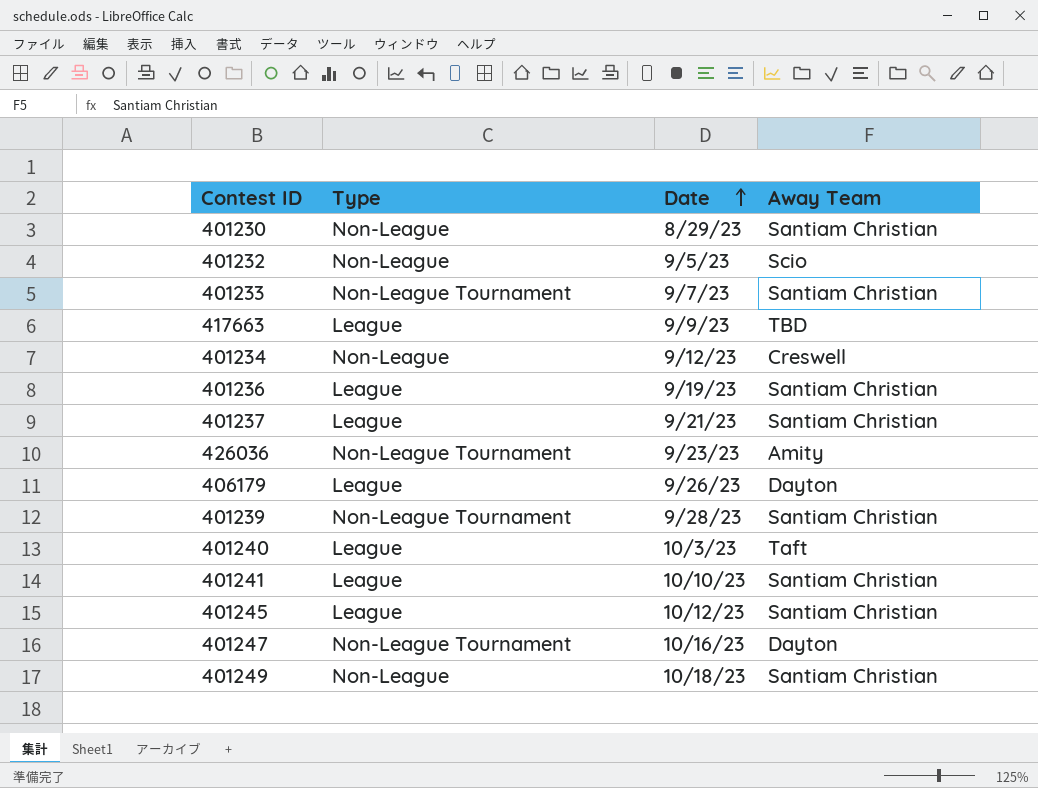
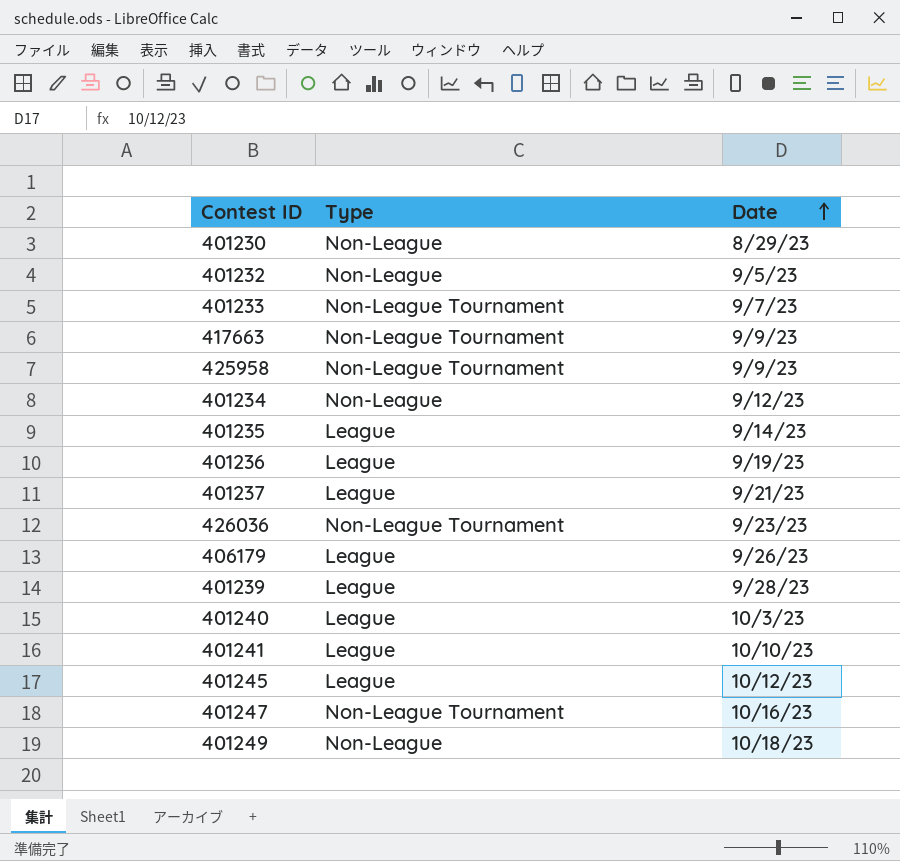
column Away Team | position: 4 -> none
417663 | Type: League -> Non-League Tournament
row 425958: none -> Non-League Tournament | 9/9/23
row 401235: none -> League | 9/14/23
401239 | Type: Non-League Tournament -> League

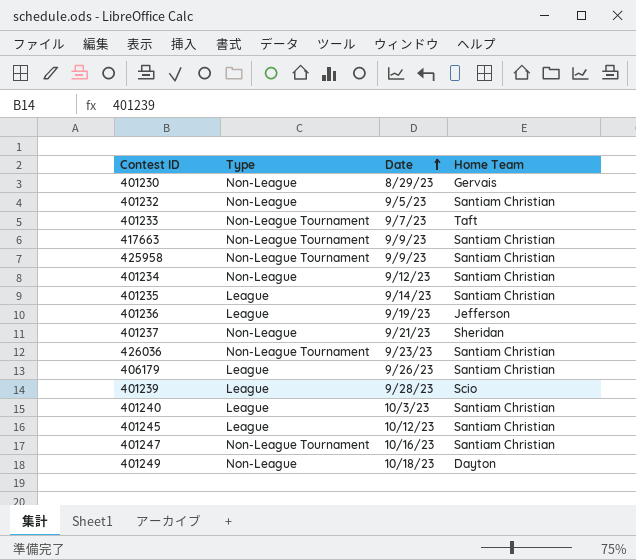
column Home Team | position: none -> 4
row 401241: League | 10/10/23 -> none
401237 | Type: League -> Non-League

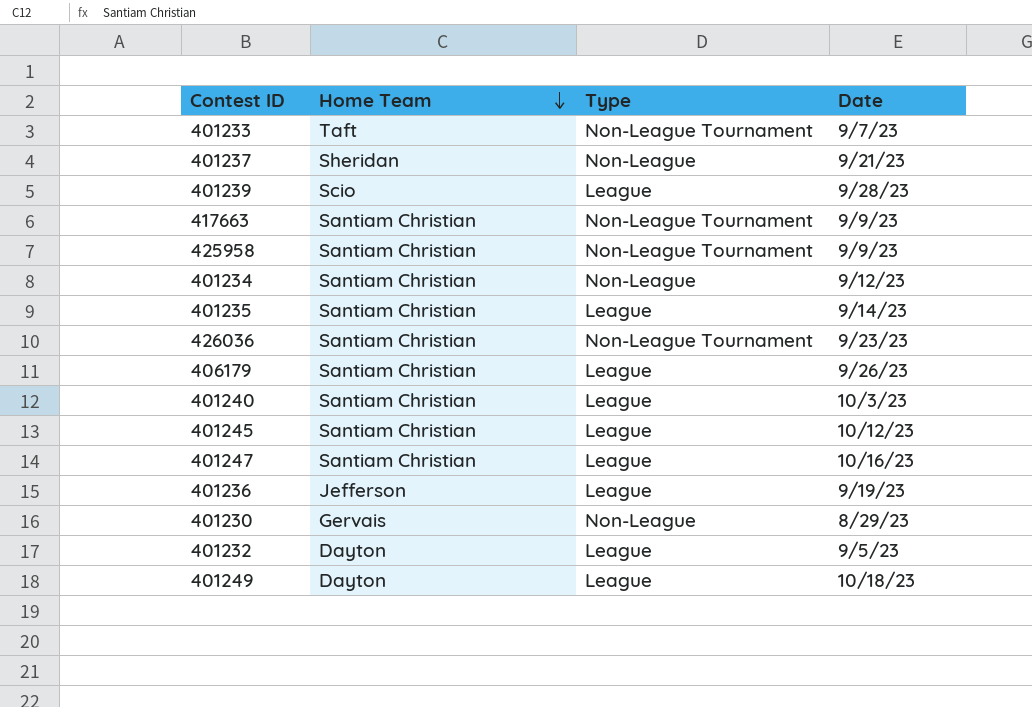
row order: Date ascending -> Home Team descending
column Home Team | position: 4 -> 2
401247 | Type: Non-League Tournament -> League
401232 | Home Team: Santiam Christian -> Dayton
401232 | Type: Non-League -> League
401249 | Type: Non-League -> League

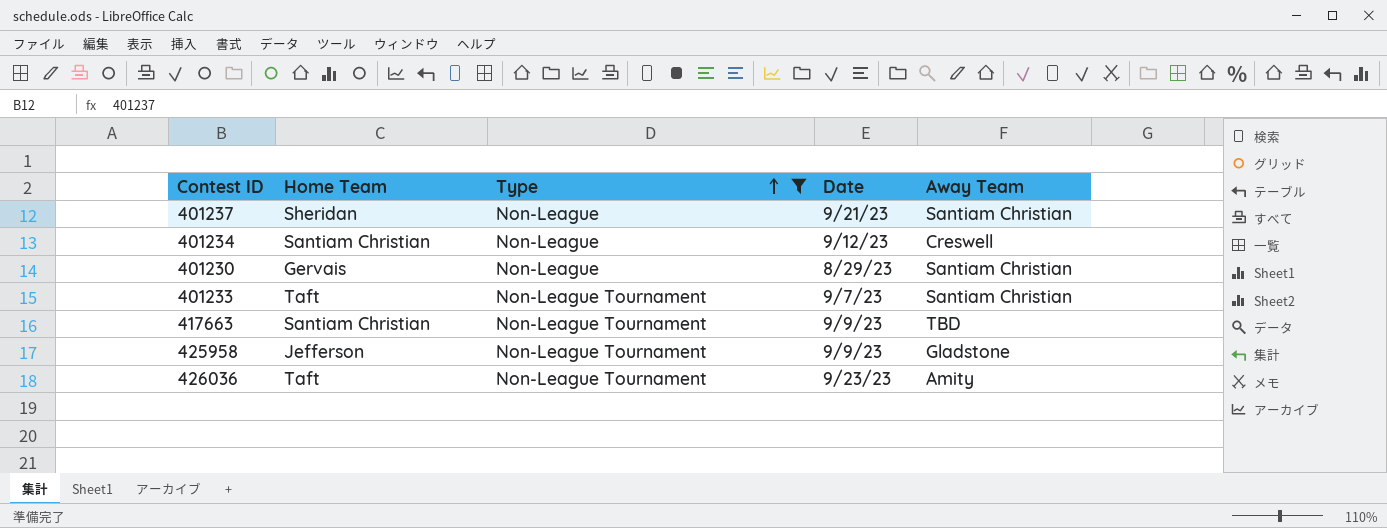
filter: none -> Type != League
row order: Home Team descending -> Type ascending
column Away Team | position: none -> 5
425958 | Home Team: Santiam Christian -> Jefferson
426036 | Home Team: Santiam Christian -> Taft

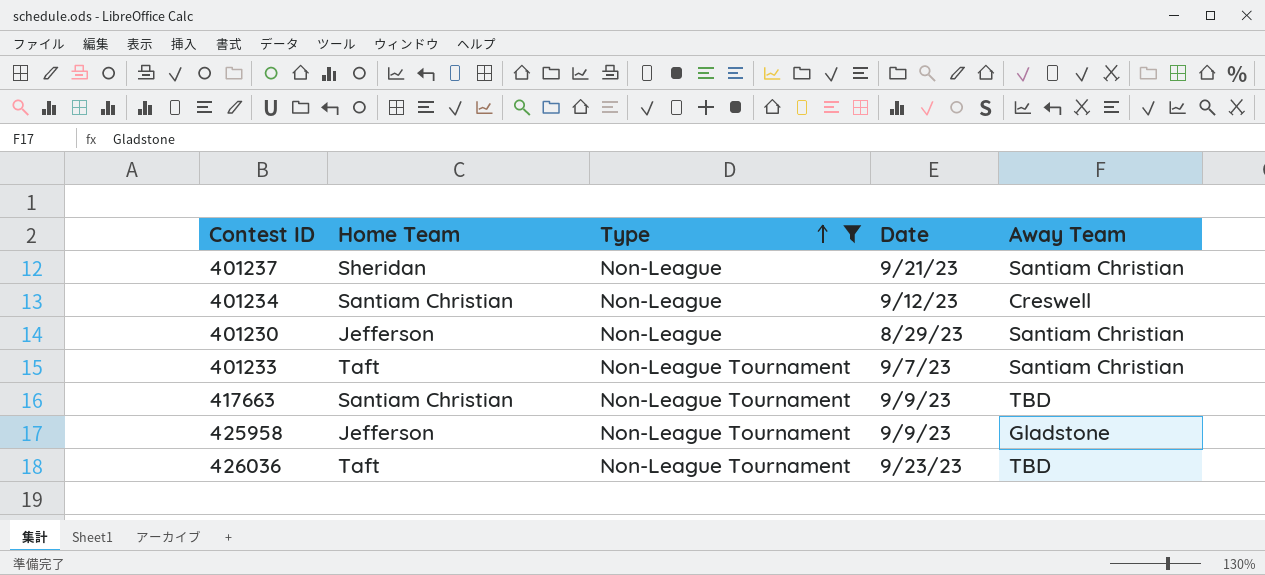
401230 | Home Team: Gervais -> Jefferson
426036 | Away Team: Amity -> TBD

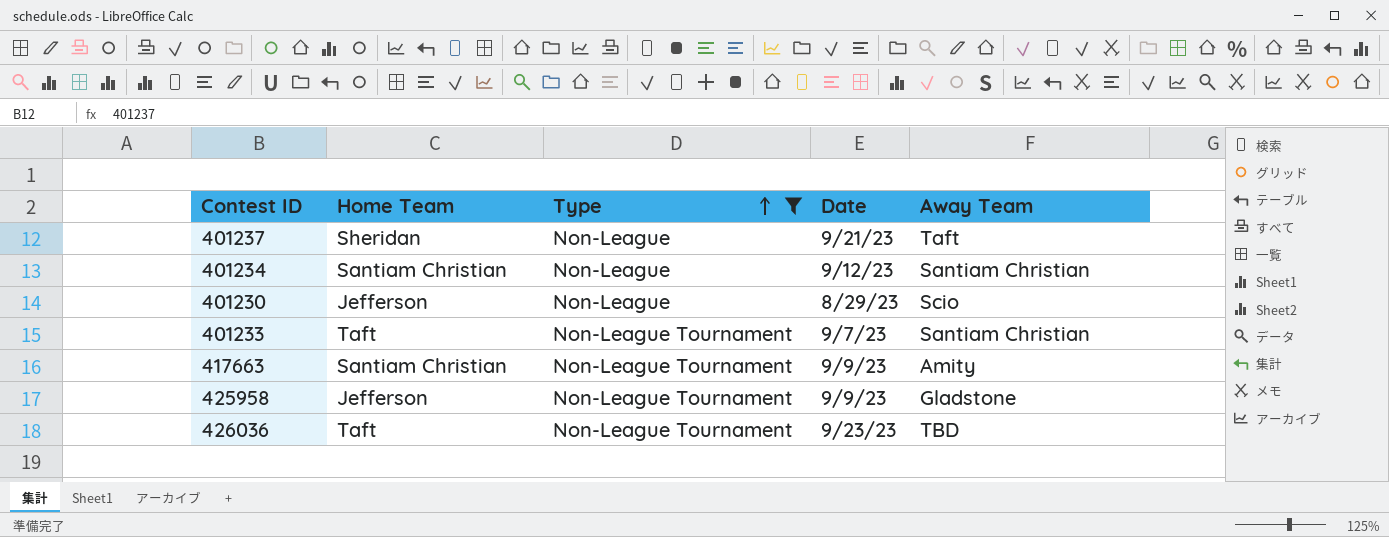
401237 | Away Team: Santiam Christian -> Taft
401234 | Away Team: Creswell -> Santiam Christian
401230 | Away Team: Santiam Christian -> Scio
417663 | Away Team: TBD -> Amity

